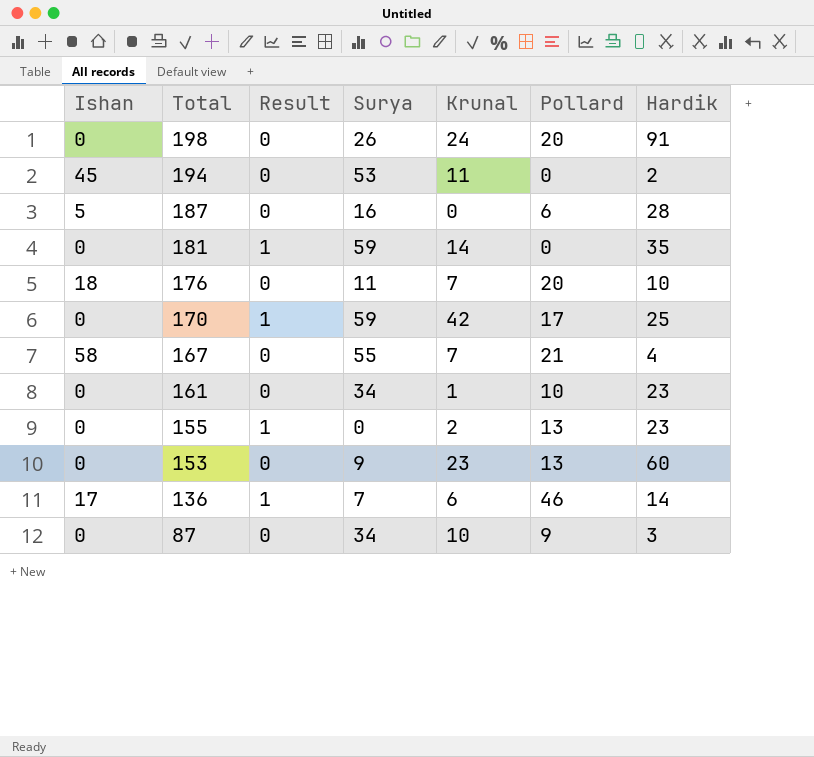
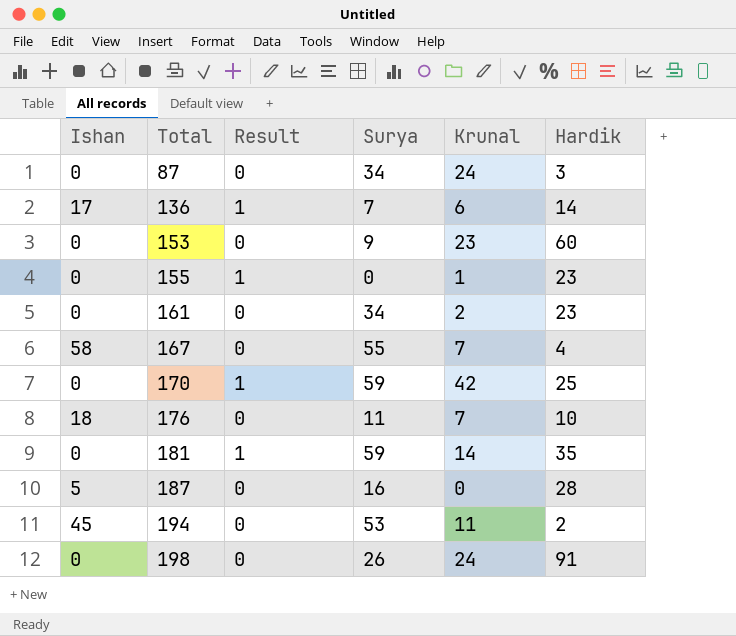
row order: Total descending -> Total ascending
column Pollard | position: 6 -> none
87 | Krunal: 10 -> 24
155 | Krunal: 2 -> 1
161 | Krunal: 1 -> 2

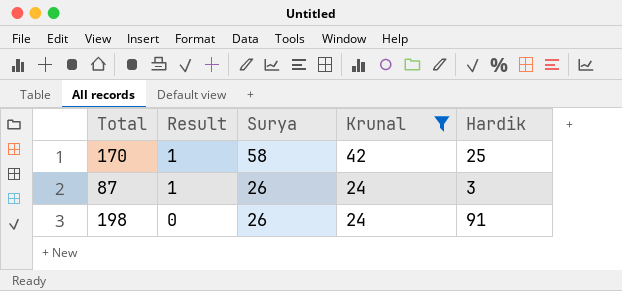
filter: none -> Krunal >= 24
row order: Total ascending -> Result descending
column Ishan | position: 1 -> none
170 | Surya: 59 -> 58
87 | Result: 0 -> 1
87 | Surya: 34 -> 26

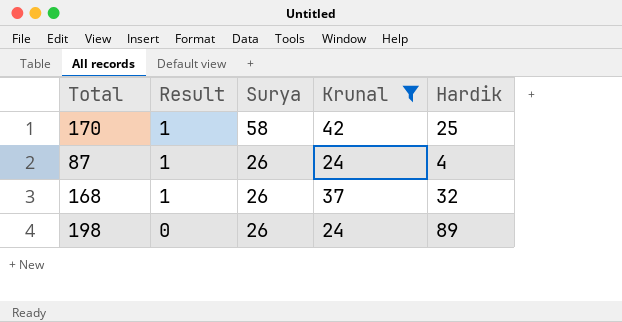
87 | Hardik: 3 -> 4
row 168: none -> 1 | 26 | 37 | 32
198 | Hardik: 91 -> 89

